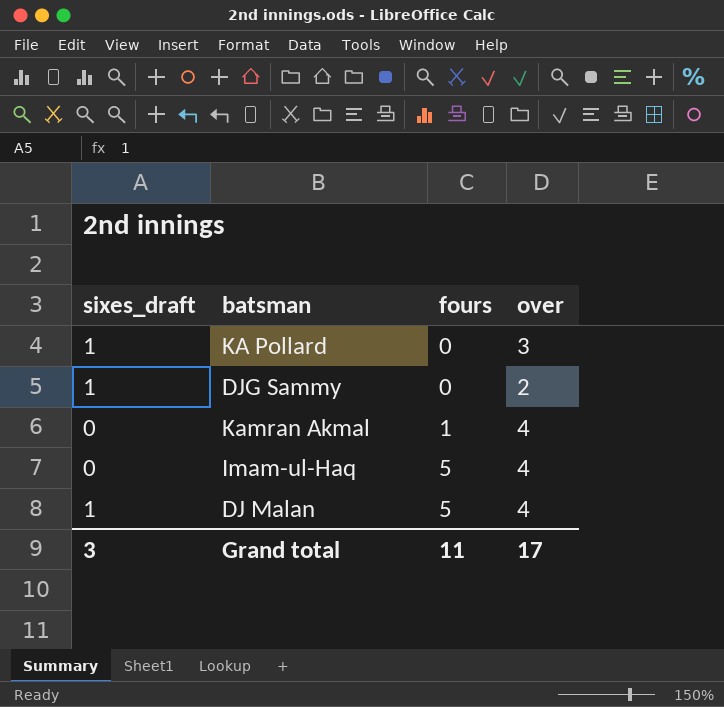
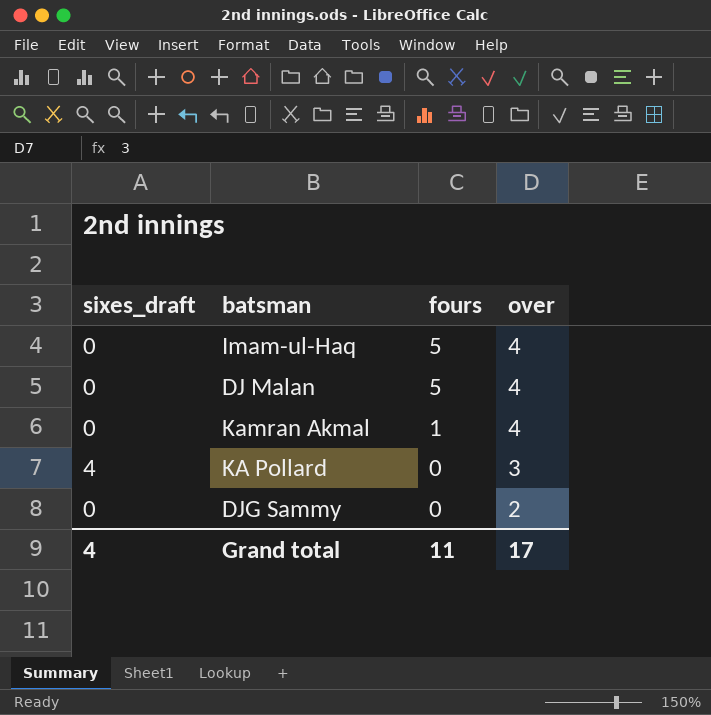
row order: fours ascending -> fours descending
DJ Malan | sixes_draft: 1 -> 0
KA Pollard | sixes_draft: 1 -> 4
DJG Sammy | sixes_draft: 1 -> 0
Grand total | sixes_draft: 3 -> 4

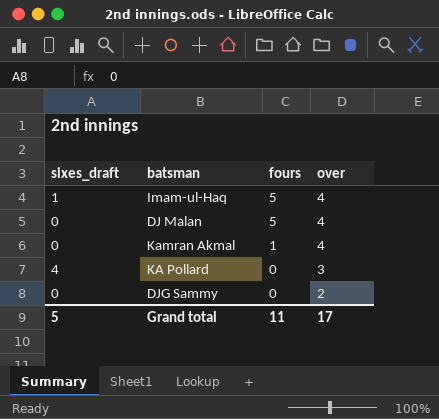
Imam-ul-Haq | sixes_draft: 0 -> 1
Grand total | sixes_draft: 4 -> 5

